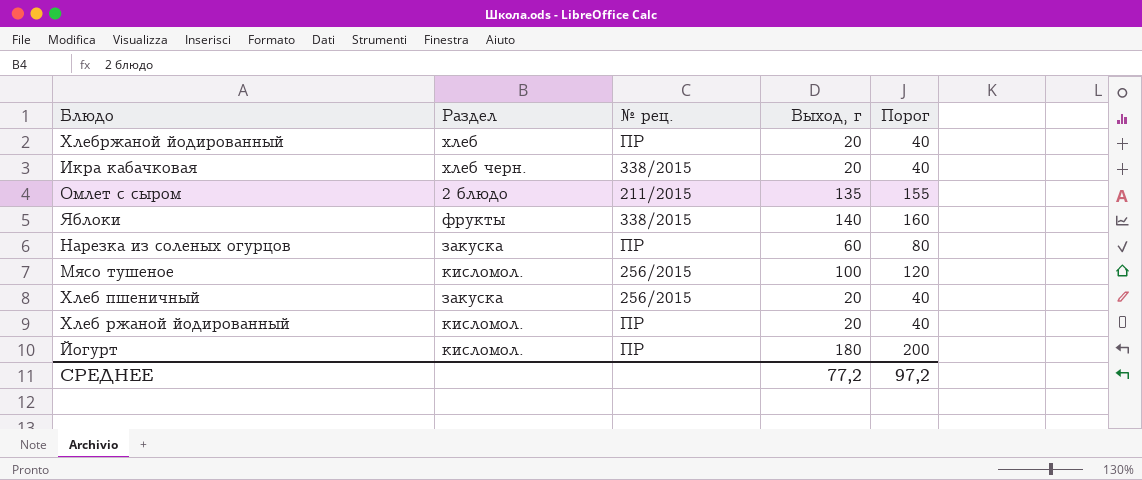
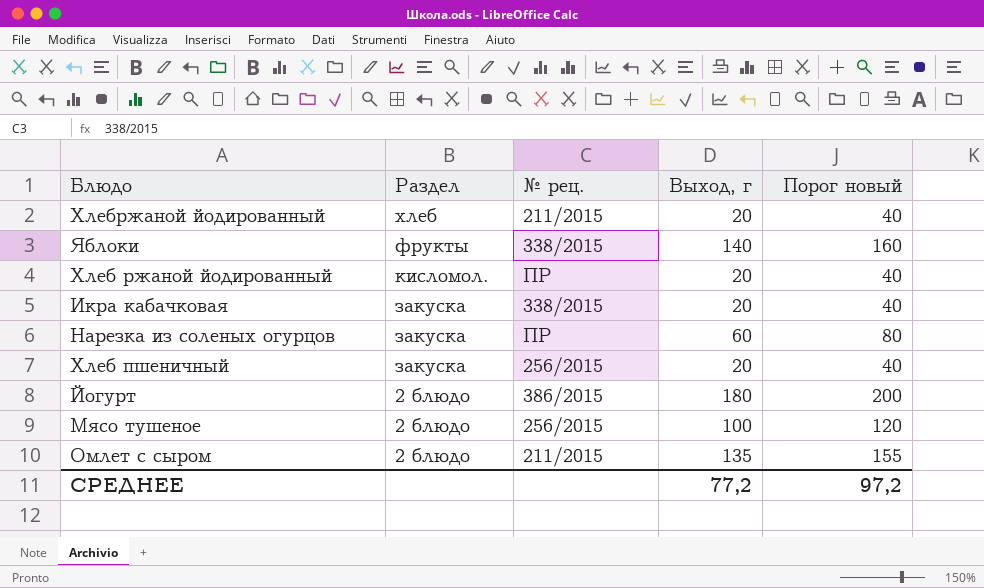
row order: none -> Раздел descending
column name: Порог -> Порог новый
Хлебржаной йодированный | № рец.: ПР -> 211/2015
Икра кабачковая | Раздел: хлеб черн. -> закуска
Йогурт | Раздел: кисломол. -> 2 блюдо
Йогурт | № рец.: ПР -> 386/2015
Мясо тушеное | Раздел: кисломол. -> 2 блюдо

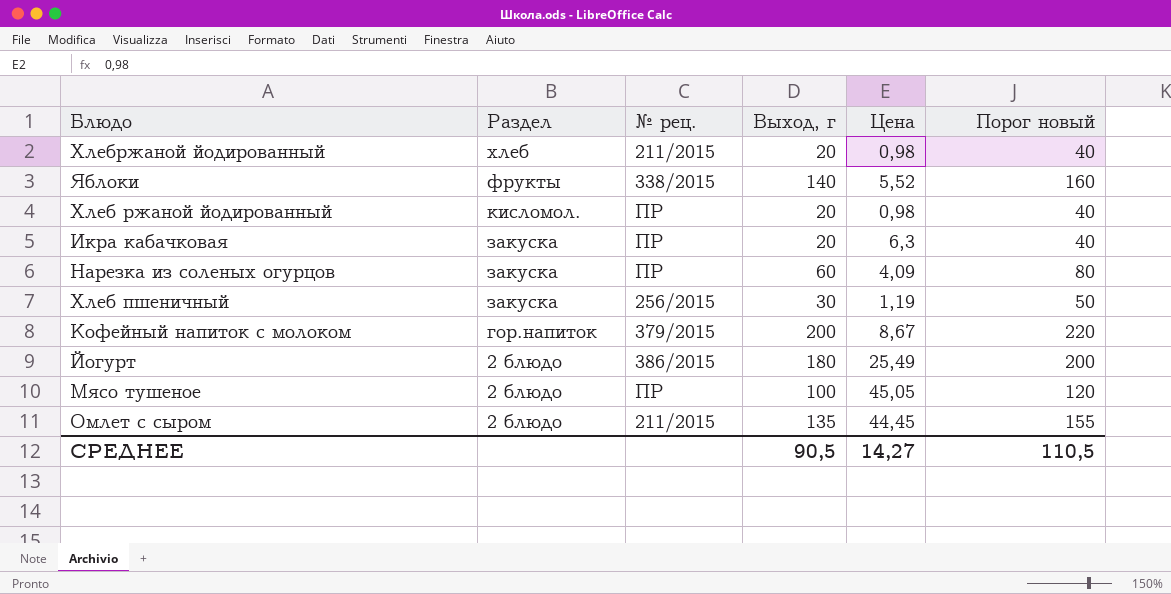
column Цена | position: none -> 5
Икра кабачковая | № рец.: 338/2015 -> ПР
Хлеб пшеничный | Выход, г: 20 -> 30
Хлеб пшеничный | Порог новый: 40 -> 50
row Кофейный напиток с молоком: none -> гор.напиток | 379/2015 | 200 | 8,67 | 220
Мясо тушеное | № рец.: 256/2015 -> ПР
СРЕДНЕЕ | Выход, г: 77,2 -> 90,5
СРЕДНЕЕ | Порог новый: 97,2 -> 110,5

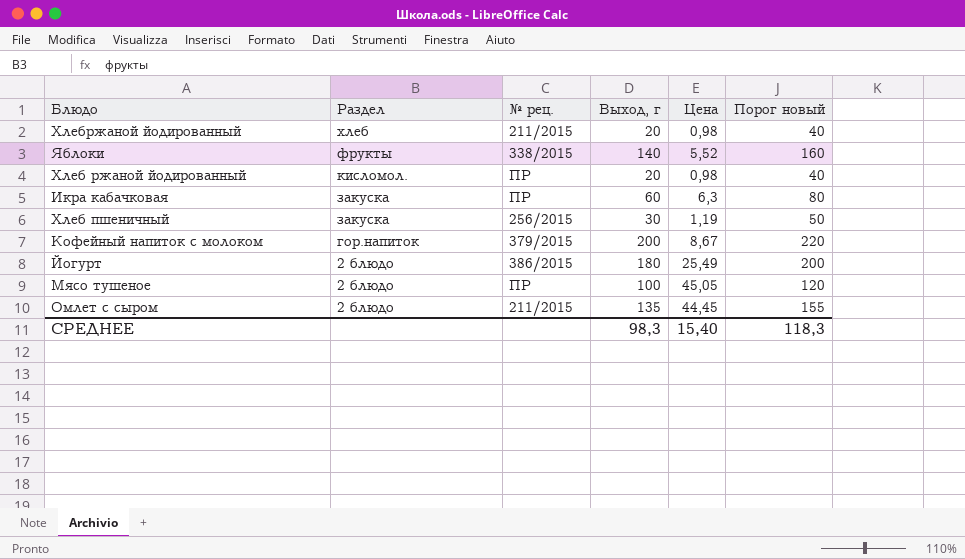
row Нарезка из соленых огурцов: закуска | ПР | 60 | 4,09 | 80 -> none
Икра кабачковая | Выход, г: 20 -> 60
Икра кабачковая | Порог новый: 40 -> 80
СРЕДНЕЕ | Выход, г: 90,5 -> 98,3
СРЕДНЕЕ | Цена: 14,27 -> 15,40
СРЕДНЕЕ | Порог новый: 110,5 -> 118,3

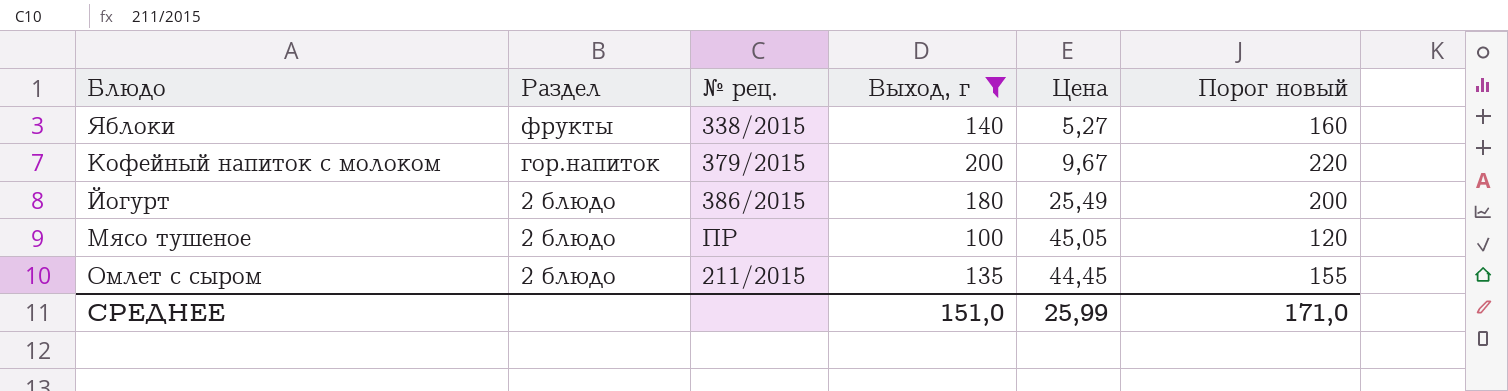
filter: none -> Выход, г >= 100
Яблоки | Цена: 5,52 -> 5,27
Кофейный напиток с молоком | Цена: 8,67 -> 9,67
СРЕДНЕЕ | Выход, г: 98,3 -> 151,0
СРЕДНЕЕ | Цена: 15,40 -> 25,99
СРЕДНЕЕ | Порог новый: 118,3 -> 171,0

